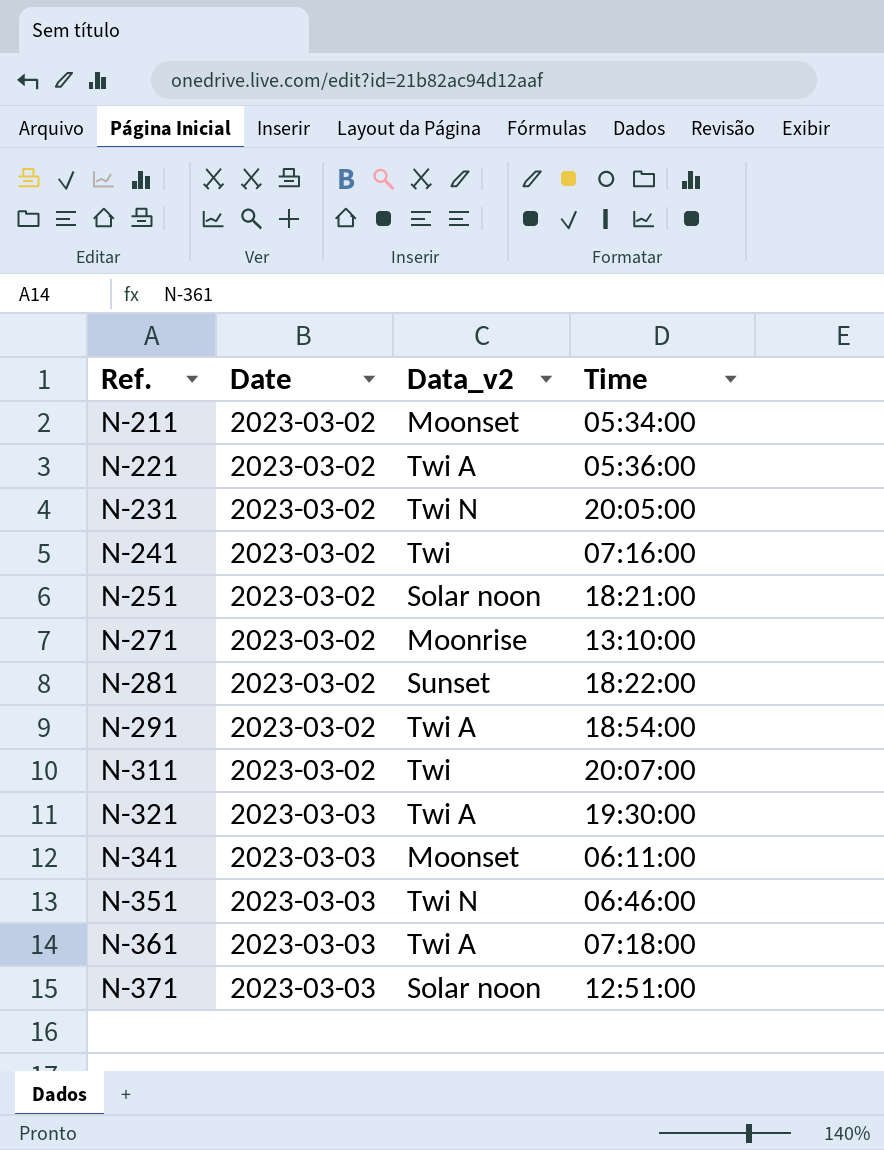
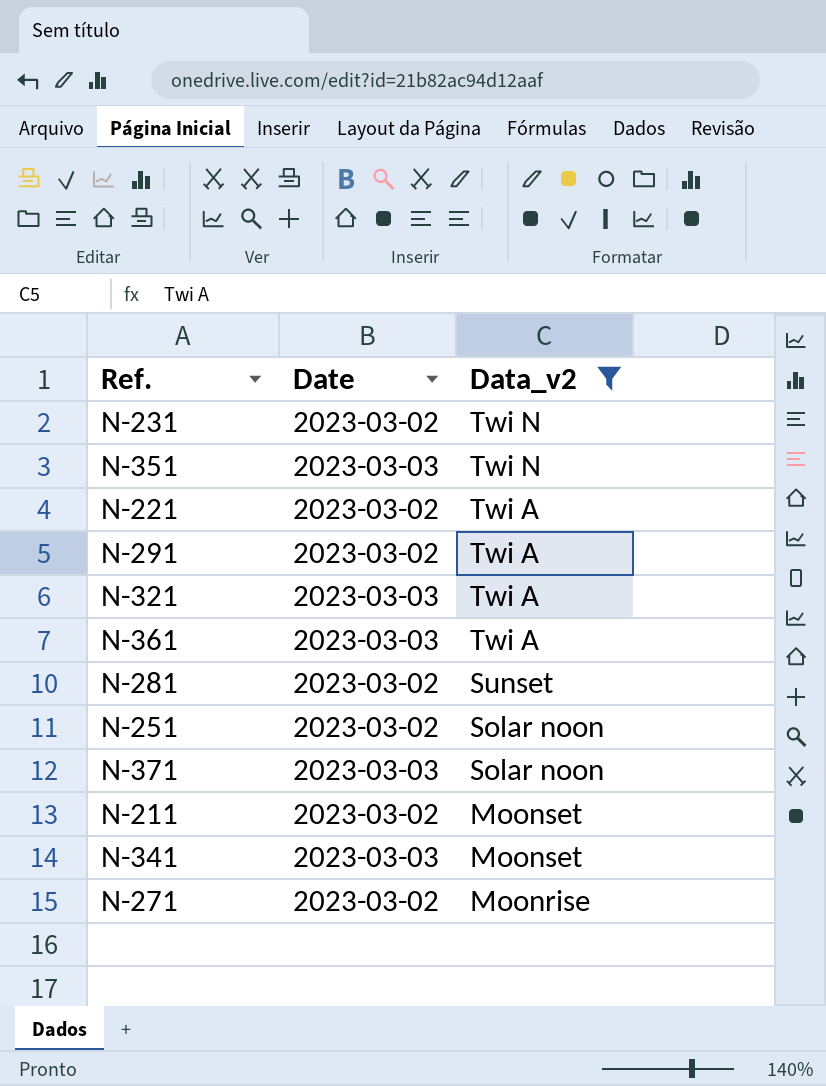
filter: none -> Data_v2 != Twi
row order: Ref. ascending -> Data_v2 descending
column Time | position: 4 -> none

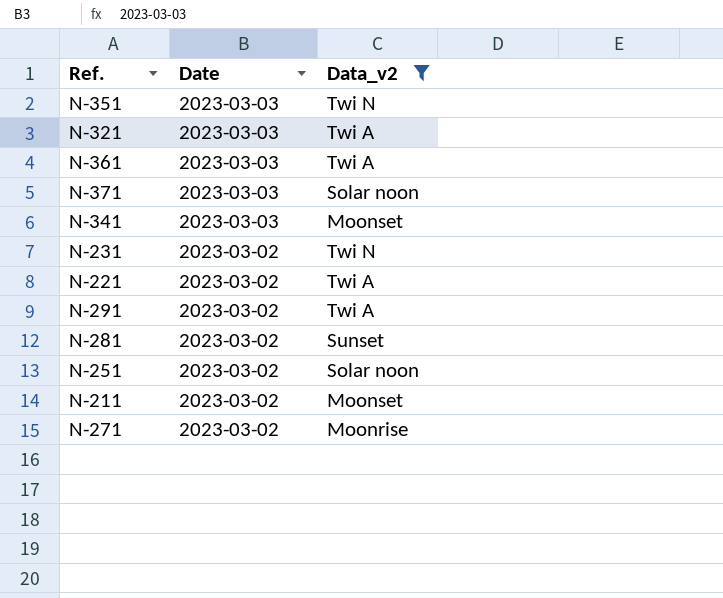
row order: Data_v2 descending -> Date descending

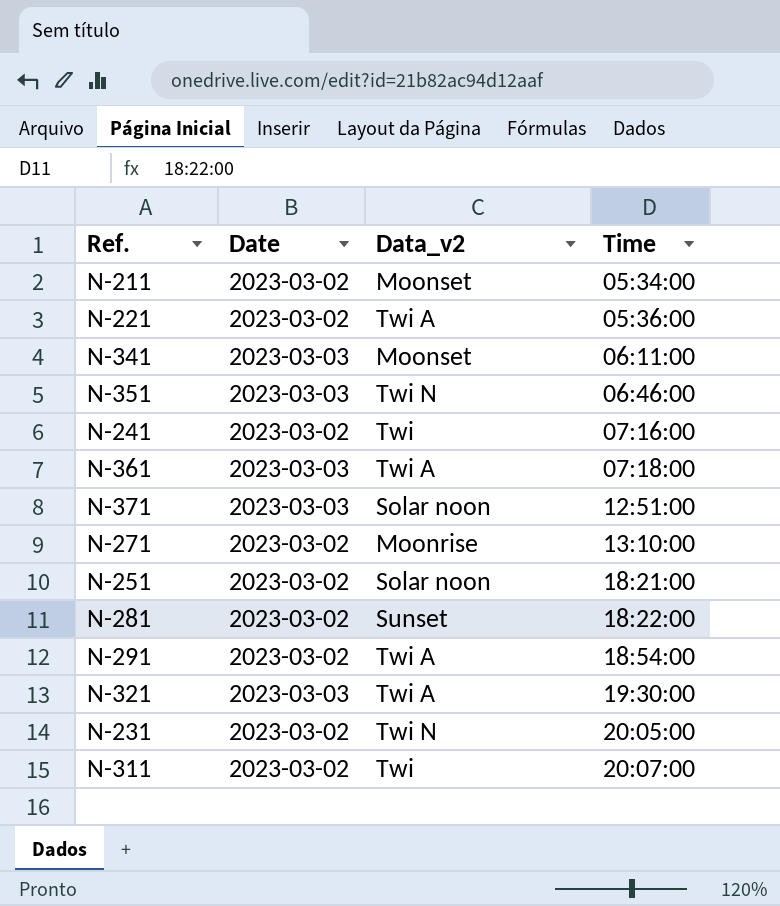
filter: Data_v2 != Twi -> none
row order: Date descending -> Time ascending
column Time | position: none -> 4

